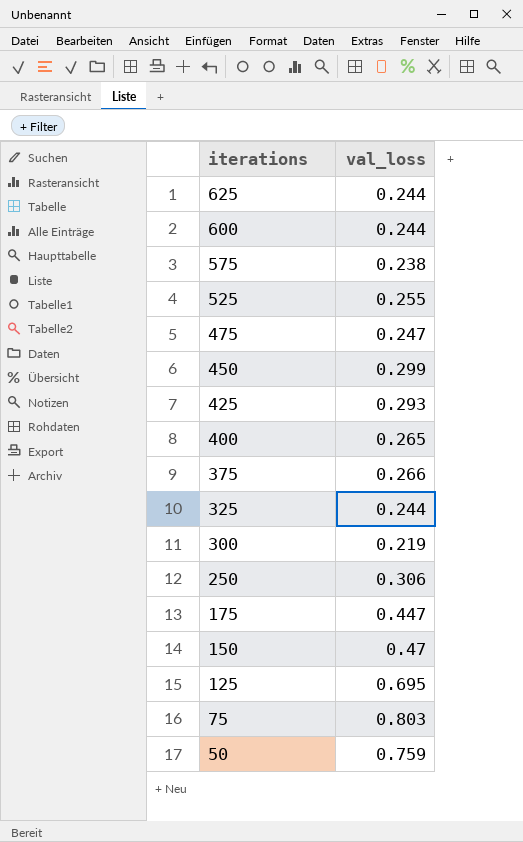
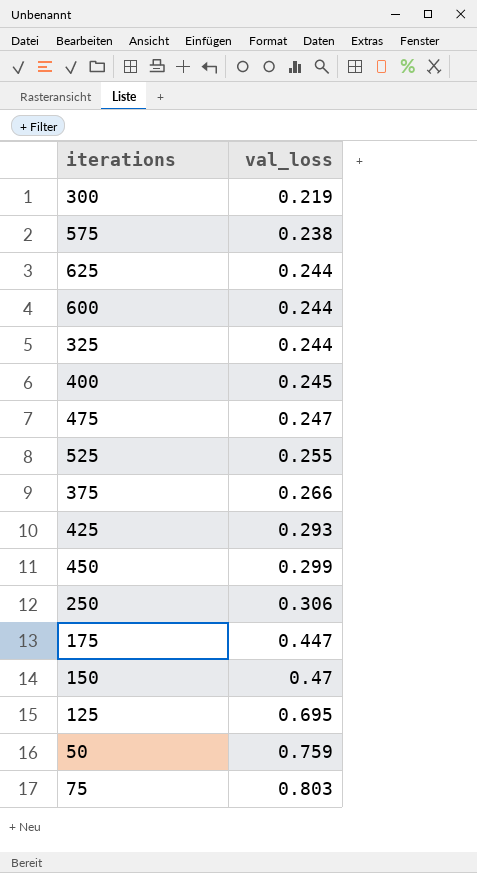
row order: iterations descending -> val_loss ascending
400 | val_loss: 0.265 -> 0.245

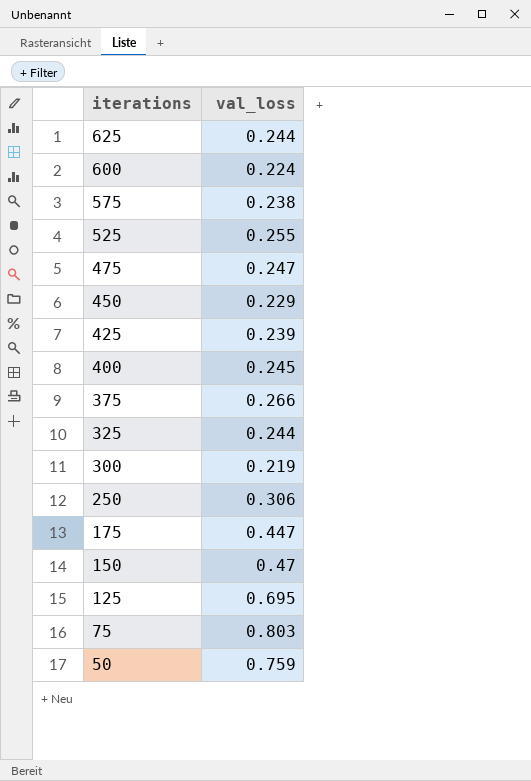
row order: val_loss ascending -> iterations descending
600 | val_loss: 0.244 -> 0.224
450 | val_loss: 0.299 -> 0.229
425 | val_loss: 0.293 -> 0.239

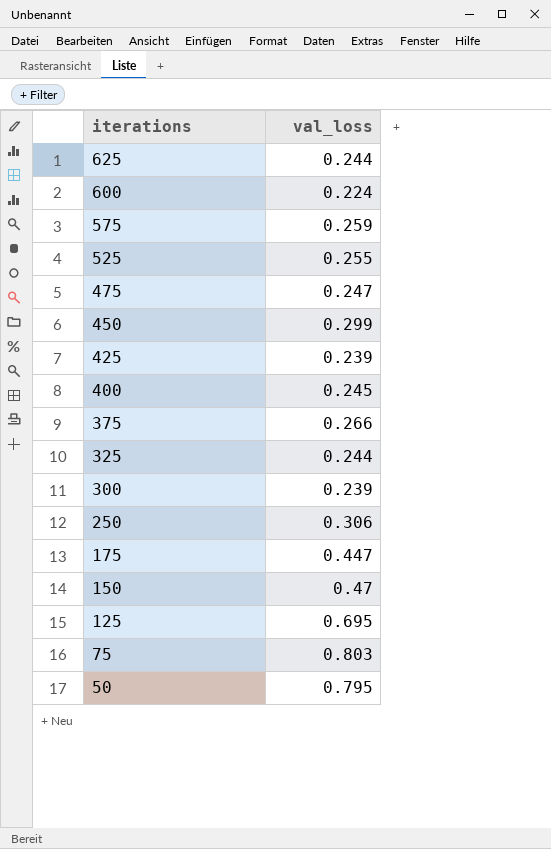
575 | val_loss: 0.238 -> 0.259
450 | val_loss: 0.229 -> 0.299
300 | val_loss: 0.219 -> 0.239
50 | val_loss: 0.759 -> 0.795

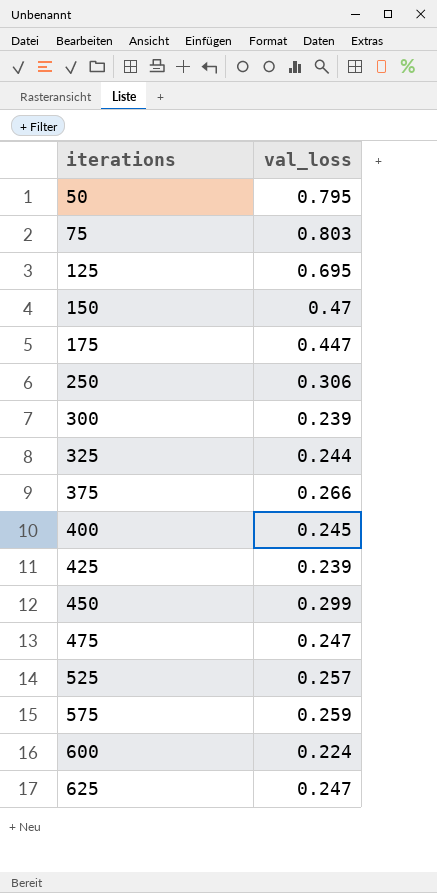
row order: iterations descending -> iterations ascending
525 | val_loss: 0.255 -> 0.257
625 | val_loss: 0.244 -> 0.247

